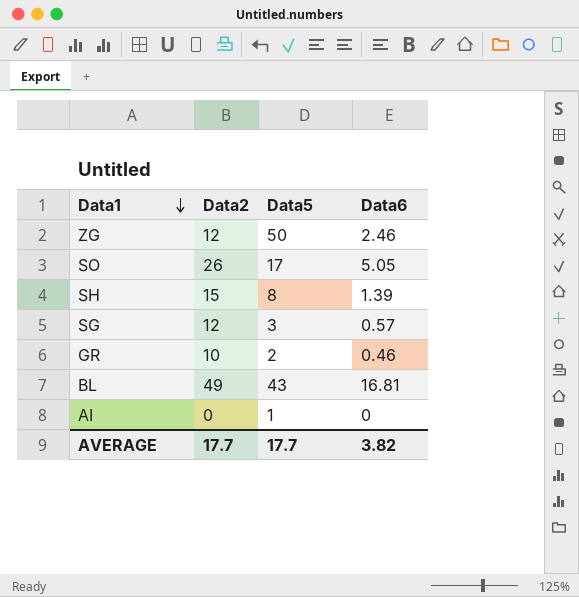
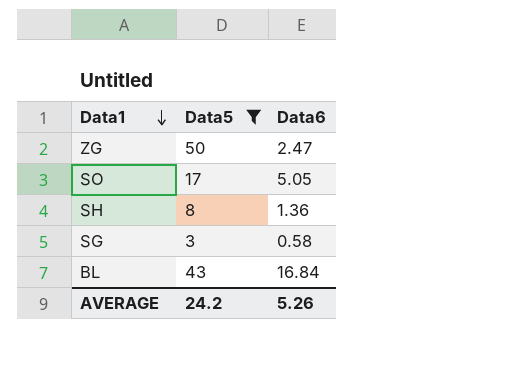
filter: none -> Data5 >= 3
column Data2 | position: 2 -> none
ZG | Data6: 2.46 -> 2.47
SH | Data6: 1.39 -> 1.36
SG | Data6: 0.57 -> 0.58
BL | Data6: 16.81 -> 16.84
AVERAGE | Data5: 17.7 -> 24.2
AVERAGE | Data6: 3.82 -> 5.26

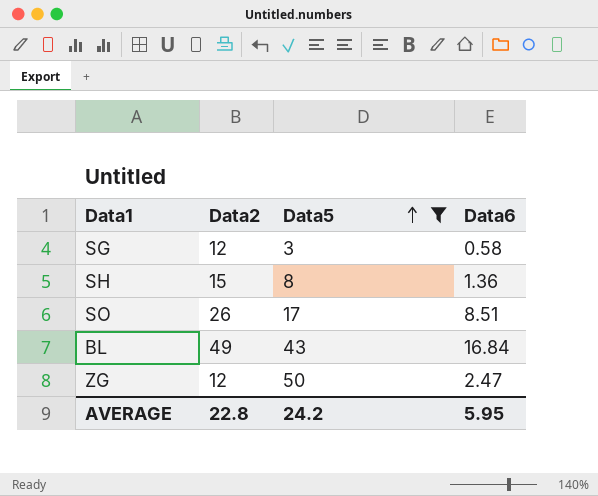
row order: Data1 descending -> Data5 ascending
column Data2 | position: none -> 2
SO | Data6: 5.05 -> 8.51
AVERAGE | Data6: 5.26 -> 5.95

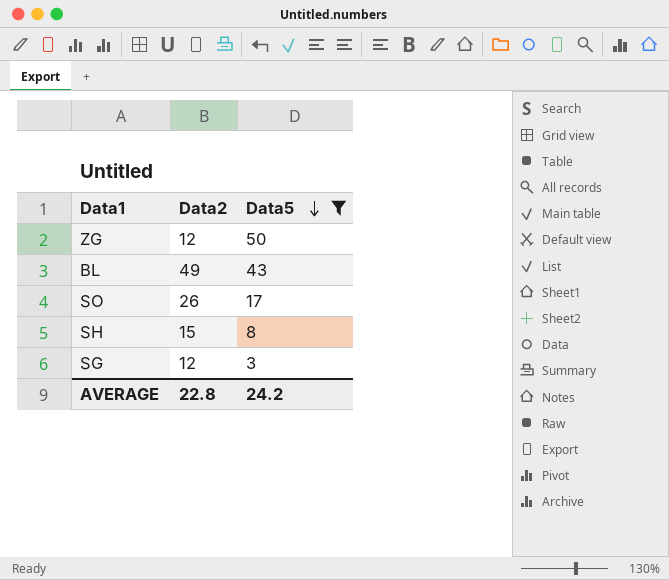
row order: Data5 ascending -> Data5 descending
column Data6 | position: 4 -> none

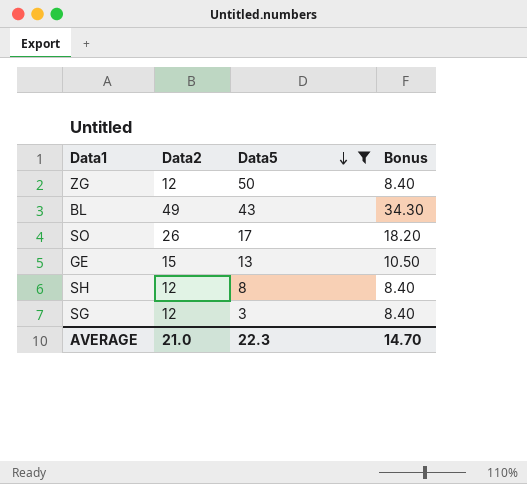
column Bonus | formula: none -> [Data2] * 0.7
row GE: none -> 15 | 13 | 10.50
SH | Data2: 15 -> 12
AVERAGE | Data2: 22.8 -> 21.0
AVERAGE | Data5: 24.2 -> 22.3

